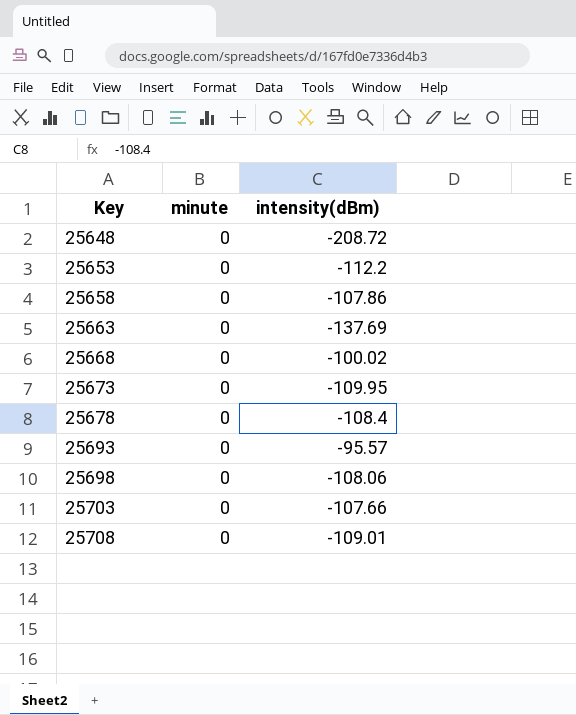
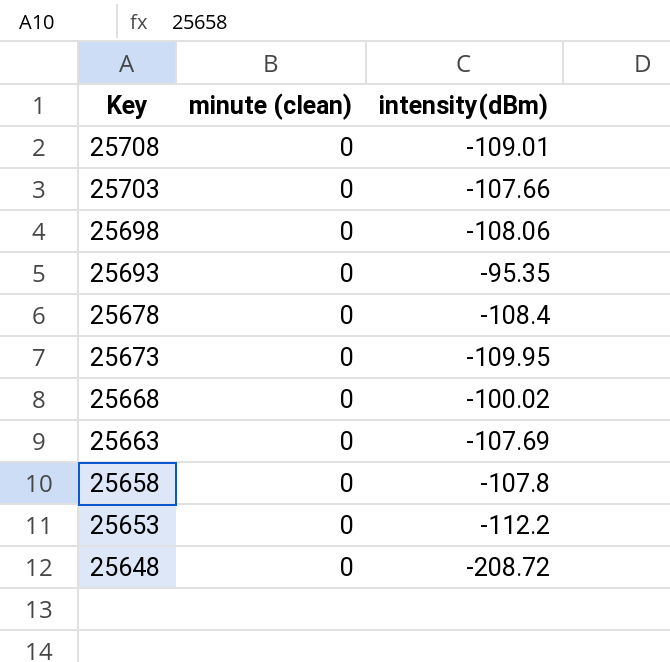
row order: Key ascending -> Key descending
column name: minute -> minute (clean)
25693 | intensity(dBm): -95.57 -> -95.35
25663 | intensity(dBm): -137.69 -> -107.69
25658 | intensity(dBm): -107.86 -> -107.8

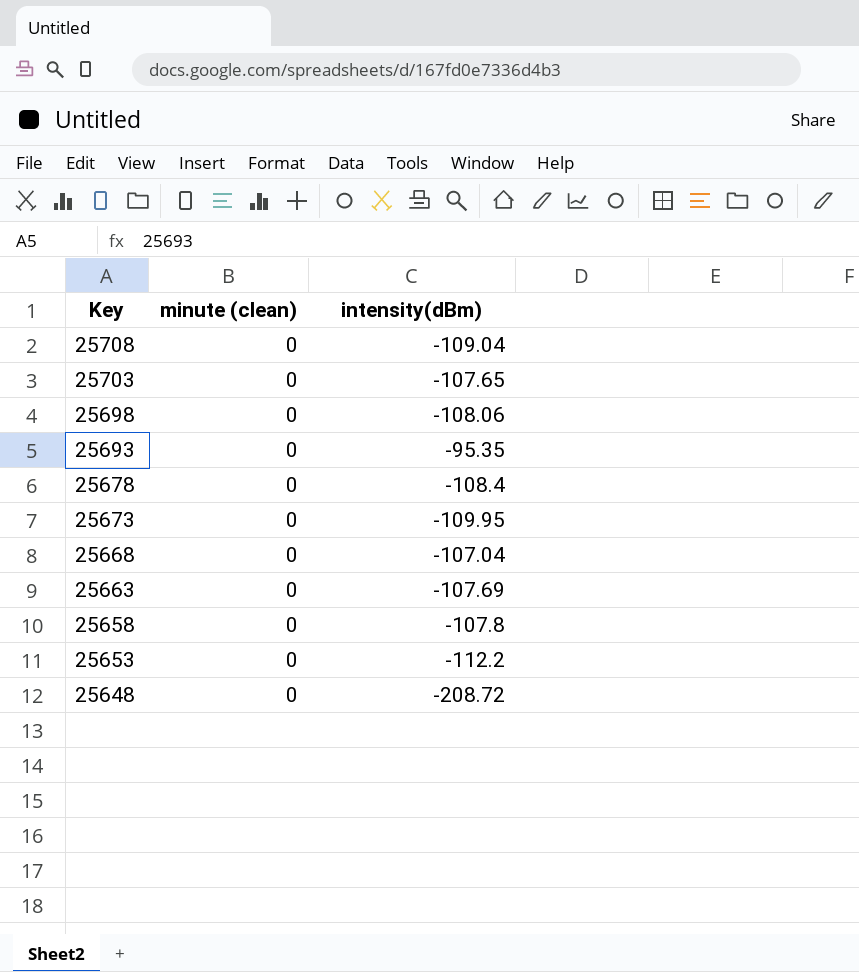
25708 | intensity(dBm): -109.01 -> -109.04
25703 | intensity(dBm): -107.66 -> -107.65
25668 | intensity(dBm): -100.02 -> -107.04

